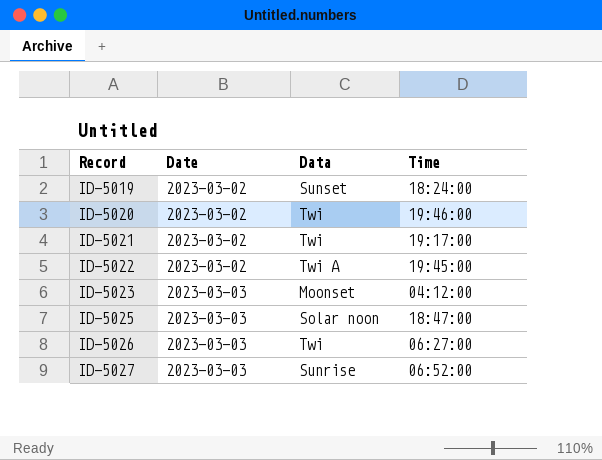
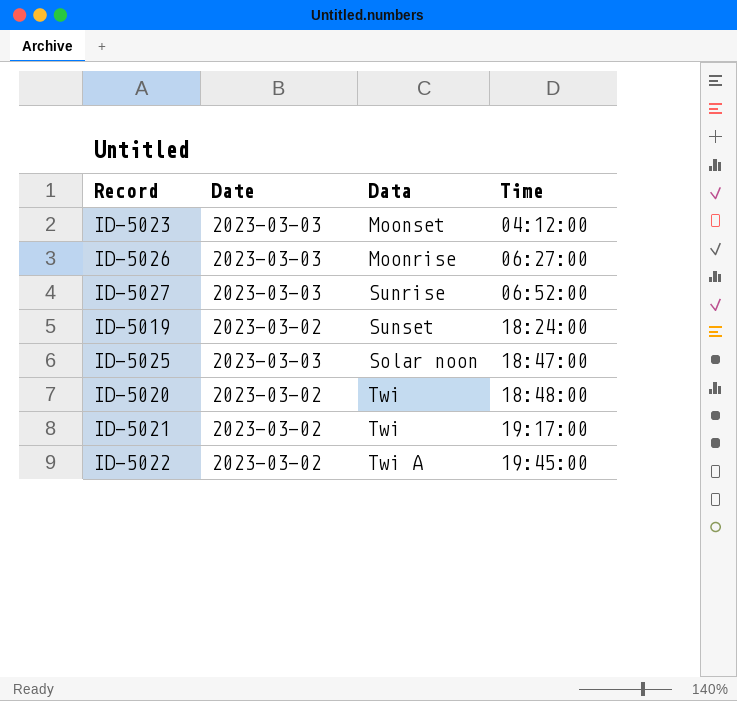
row order: Record ascending -> Time ascending
ID-5026 | Data: Twi -> Moonrise
ID-5020 | Time: 19:46:00 -> 18:48:00

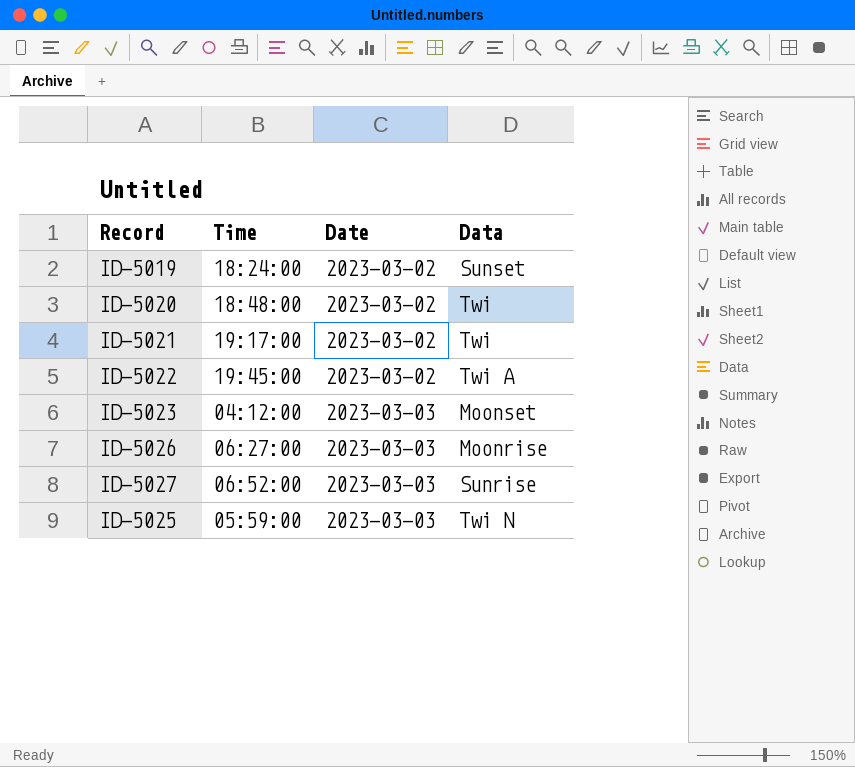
row order: Time ascending -> Date ascending
column Time | position: 4 -> 2
ID-5025 | Time: 18:47:00 -> 05:59:00
ID-5025 | Data: Solar noon -> Twi N

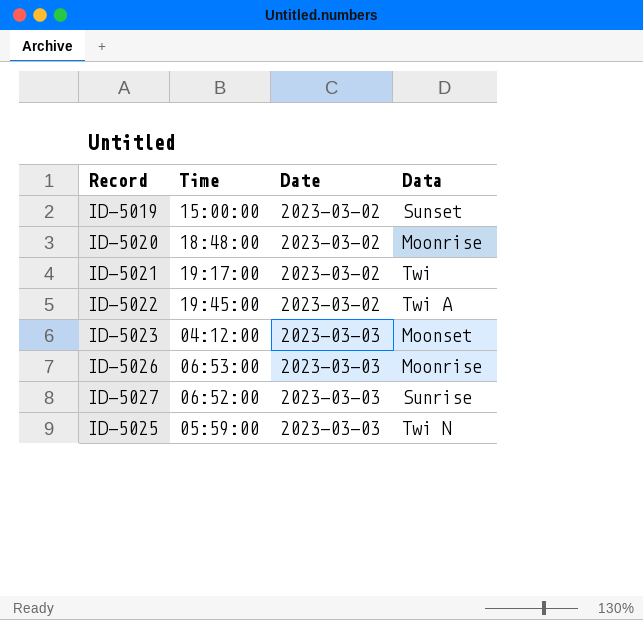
ID-5019 | Time: 18:24:00 -> 15:00:00
ID-5020 | Data: Twi -> Moonrise
ID-5026 | Time: 06:27:00 -> 06:53:00

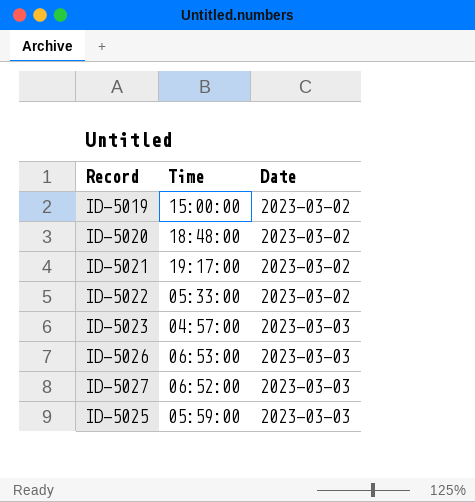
column Data | position: 4 -> none
ID-5022 | Time: 19:45:00 -> 05:33:00
ID-5023 | Time: 04:12:00 -> 04:57:00

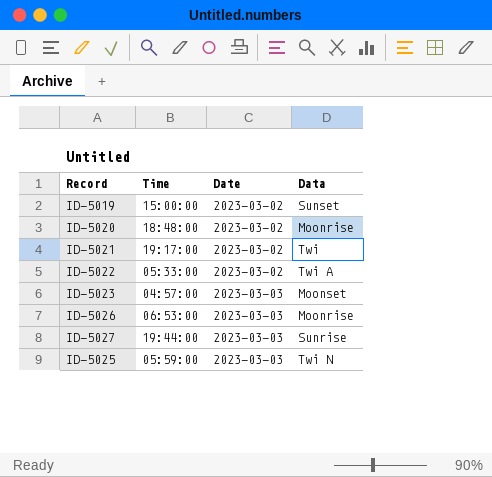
column Data | position: none -> 4
ID-5027 | Time: 06:52:00 -> 19:44:00

